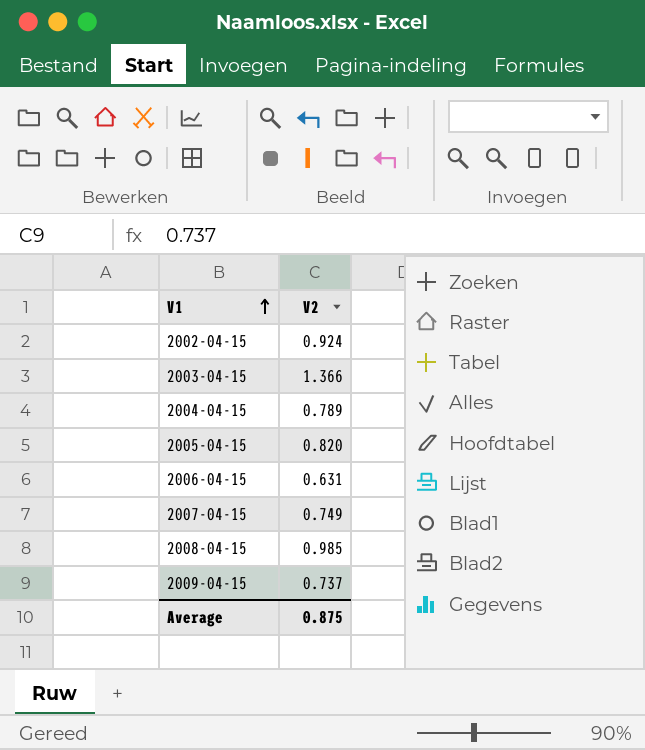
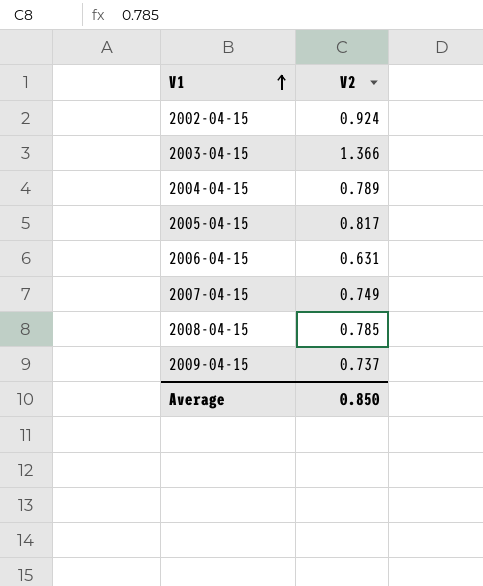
2005-04-15 | V2: 0.820 -> 0.817
2008-04-15 | V2: 0.985 -> 0.785
Average | V2: 0.875 -> 0.850

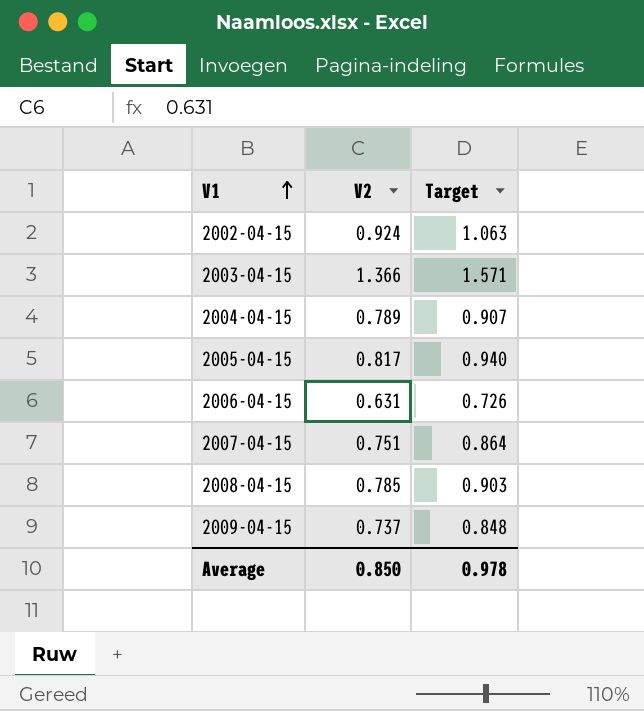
column Target | formula: none -> [V2] * 1.15
2007-04-15 | V2: 0.749 -> 0.751

